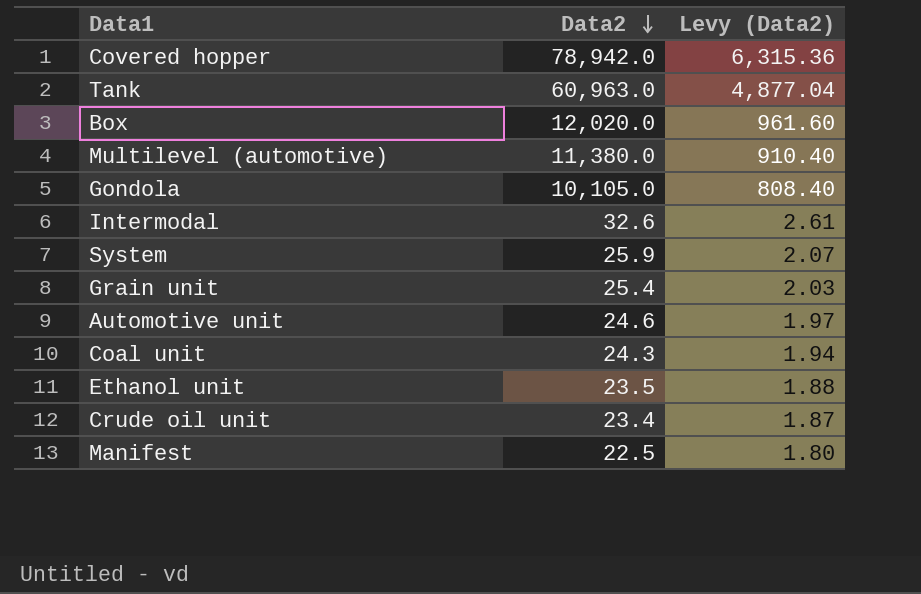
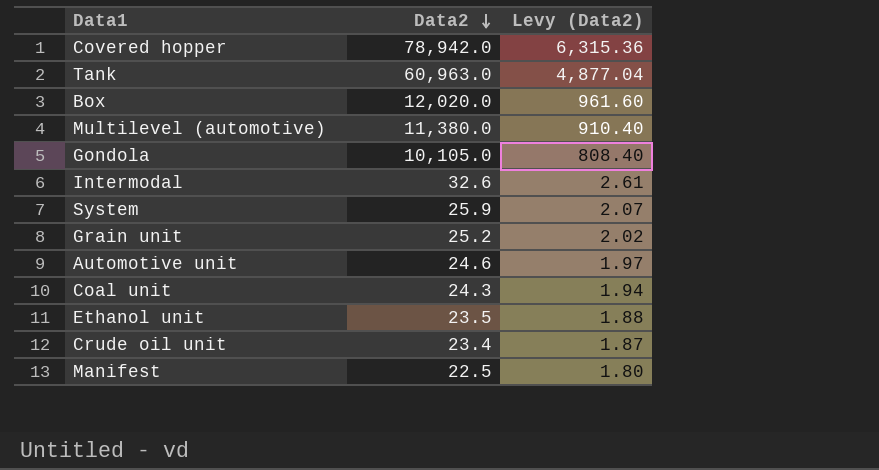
Grain unit | Data2: 25.4 -> 25.2
Grain unit | Levy (Data2): 2.03 -> 2.02

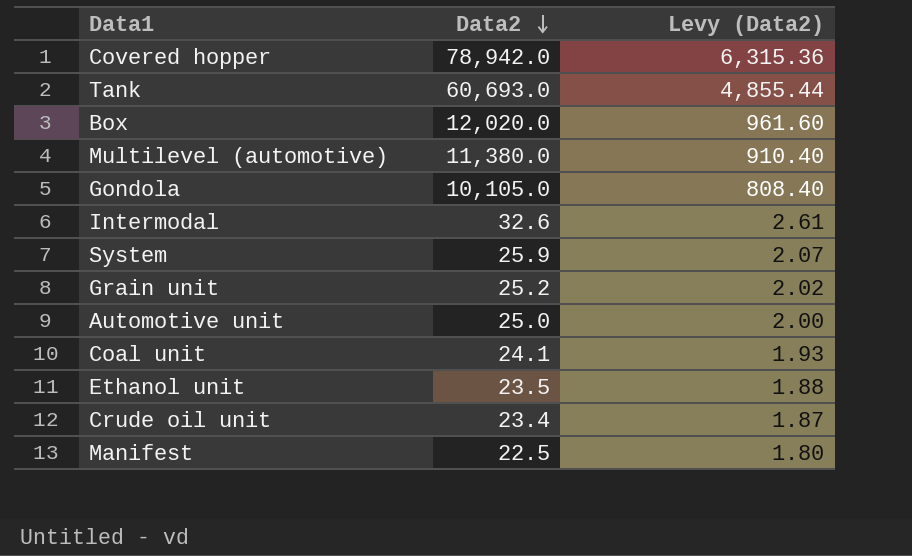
Tank | Data2: 60,963.0 -> 60,693.0
Tank | Levy (Data2): 4,877.04 -> 4,855.44
Automotive unit | Data2: 24.6 -> 25.0
Automotive unit | Levy (Data2): 1.97 -> 2.00
Coal unit | Data2: 24.3 -> 24.1
Coal unit | Levy (Data2): 1.94 -> 1.93

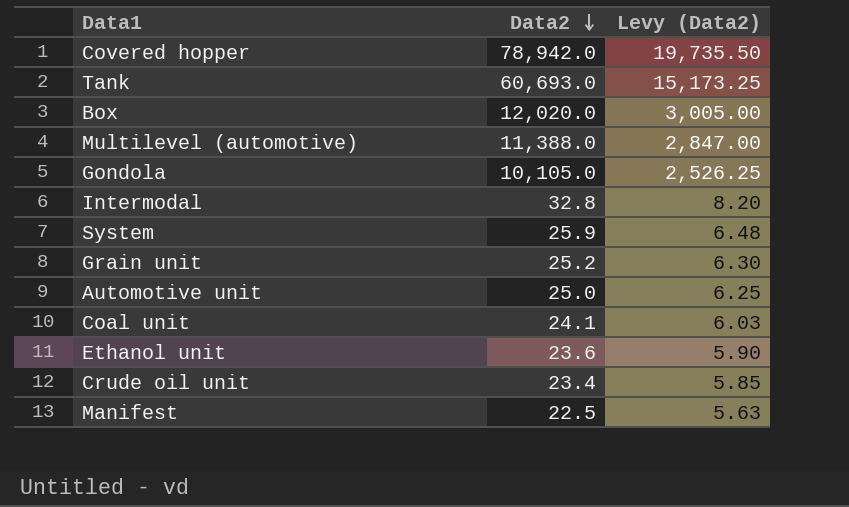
column Levy (Data2) | formula: [Data2] * 0.08 -> [Data2] * 0.25
Multilevel (automotive) | Data2: 11,380.0 -> 11,388.0
Intermodal | Data2: 32.6 -> 32.8
Ethanol unit | Data2: 23.5 -> 23.6

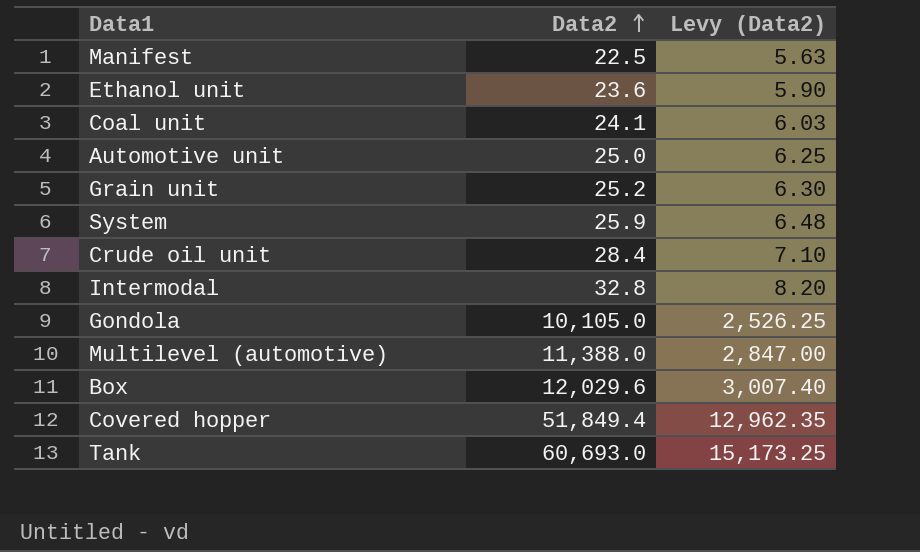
row order: Data2 descending -> Data2 ascending
Crude oil unit | Data2: 23.4 -> 28.4
Crude oil unit | Levy (Data2): 5.85 -> 7.10
Box | Data2: 12,020.0 -> 12,029.6
Box | Levy (Data2): 3,005.00 -> 3,007.40
Covered hopper | Data2: 78,942.0 -> 51,849.4
Covered hopper | Levy (Data2): 19,735.50 -> 12,962.35

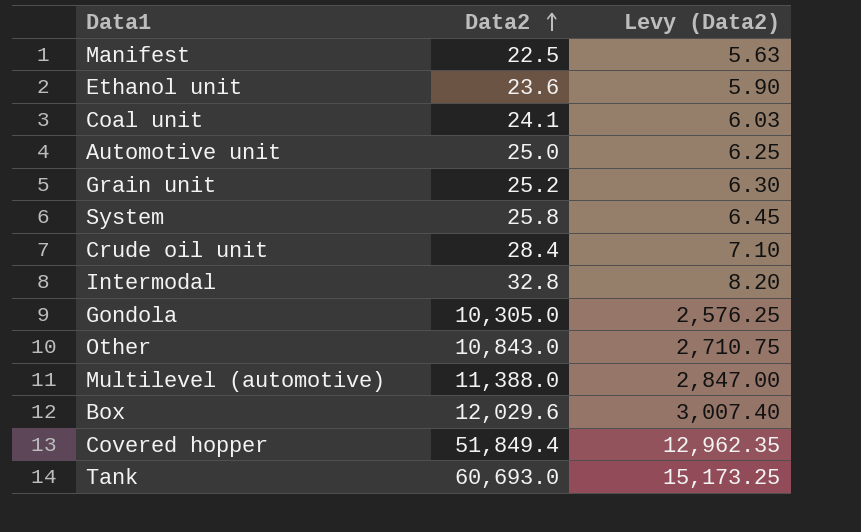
System | Data2: 25.9 -> 25.8
System | Levy (Data2): 6.48 -> 6.45
Gondola | Data2: 10,105.0 -> 10,305.0
Gondola | Levy (Data2): 2,526.25 -> 2,576.25
row Other: none -> 10,843.0 | 2,710.75

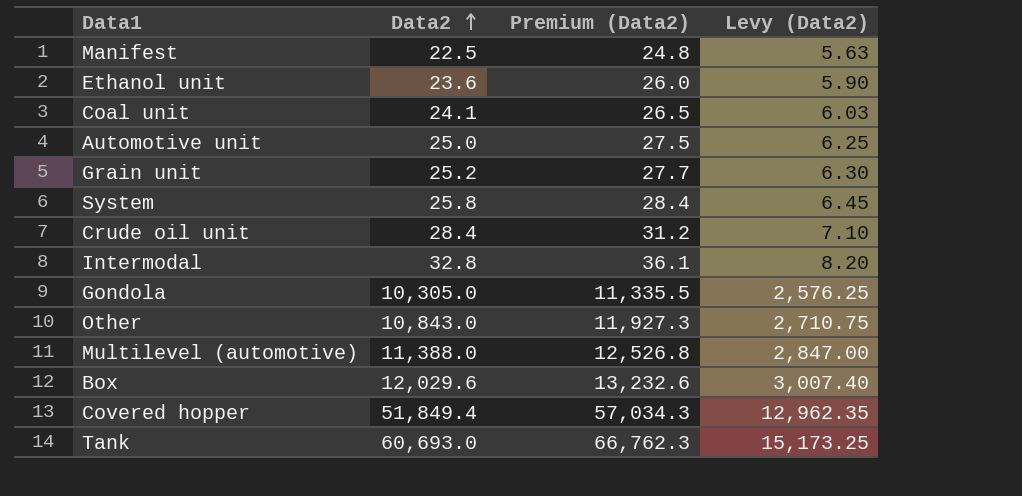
column Premium (Data2) | formula: none -> [Data2] * 1.1

